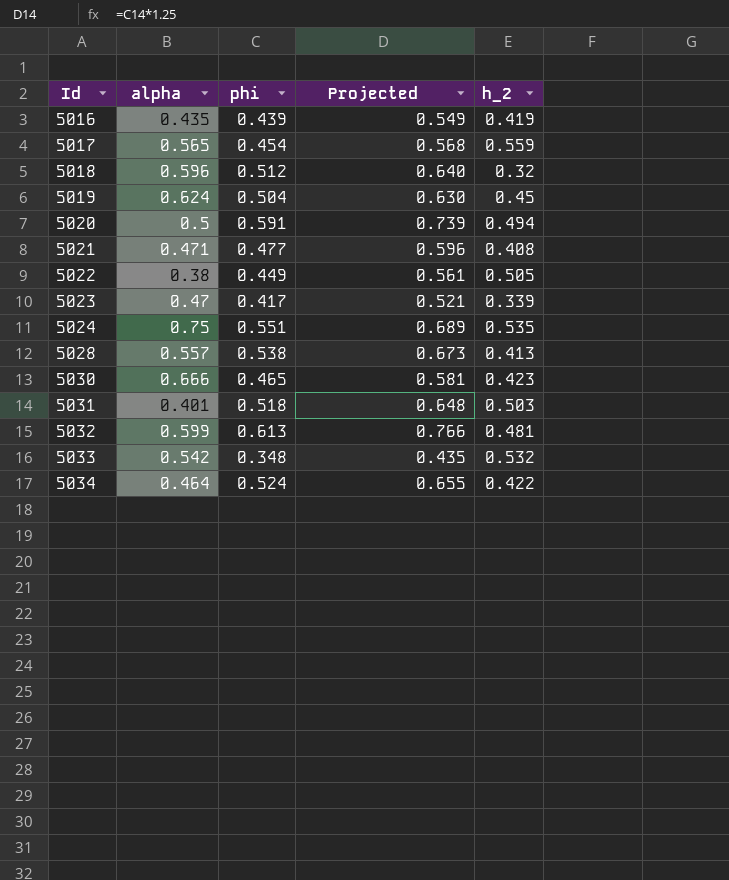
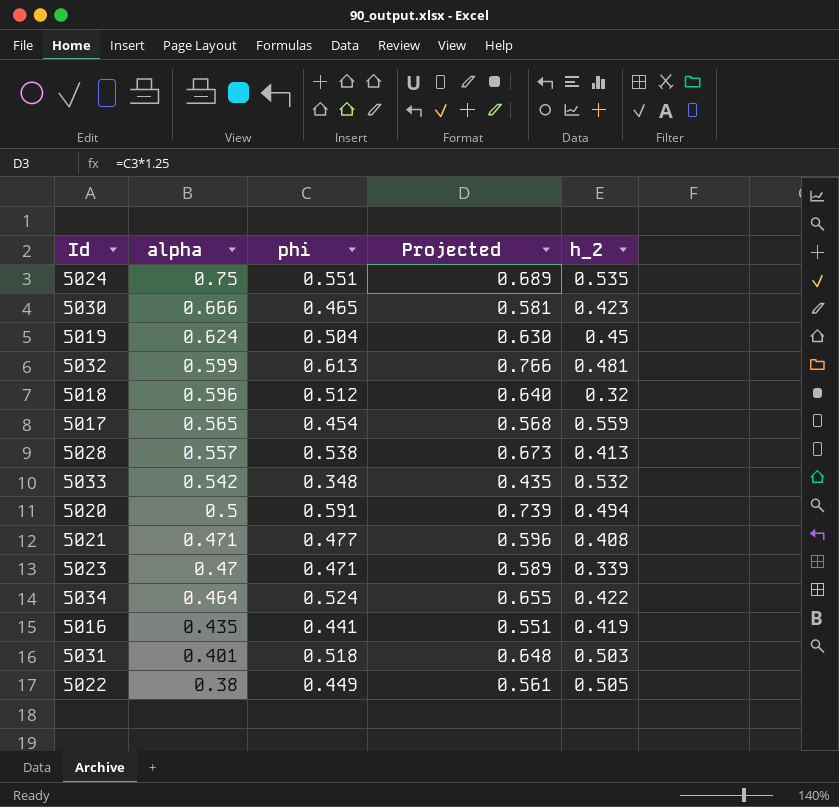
row order: Id ascending -> alpha descending
5023 | phi: 0.417 -> 0.471
5023 | Projected: 0.521 -> 0.589
5016 | phi: 0.439 -> 0.441
5016 | Projected: 0.549 -> 0.551

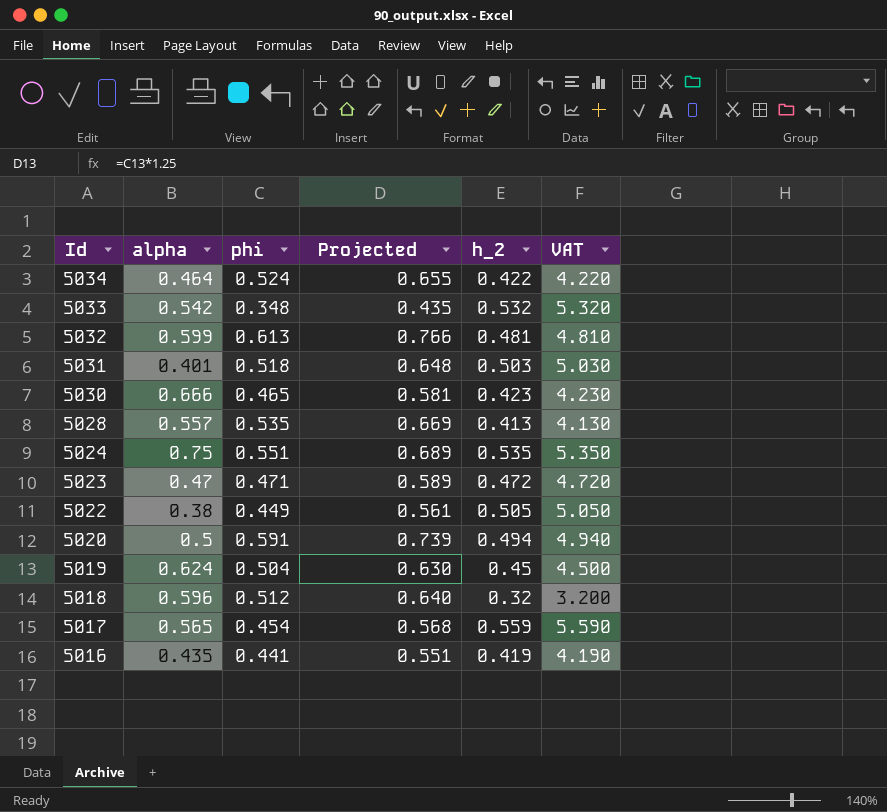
row order: alpha descending -> Id descending
column VAT | formula: none -> [h_2] * 10
row 5021: 0.471 | 0.477 | 0.596 | 0.408 -> none
5028 | phi: 0.538 -> 0.535
5028 | Projected: 0.673 -> 0.669
5023 | h_2: 0.339 -> 0.472

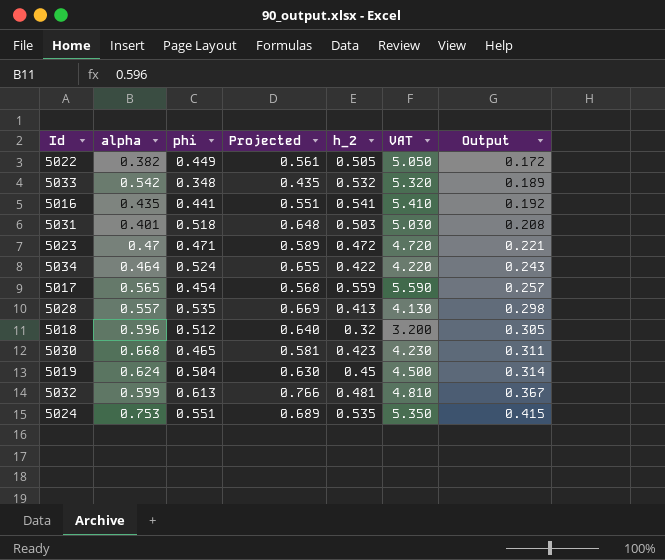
row order: Id descending -> Output ascending
column Output | formula: none -> [alpha] * [phi]
row 5020: 0.5 | 0.591 | 0.739 | 0.494 | 4.940 -> none
5022 | alpha: 0.38 -> 0.382
5016 | h_2: 0.419 -> 0.541
5016 | VAT: 4.190 -> 5.410
5030 | alpha: 0.666 -> 0.668
5024 | alpha: 0.75 -> 0.753

